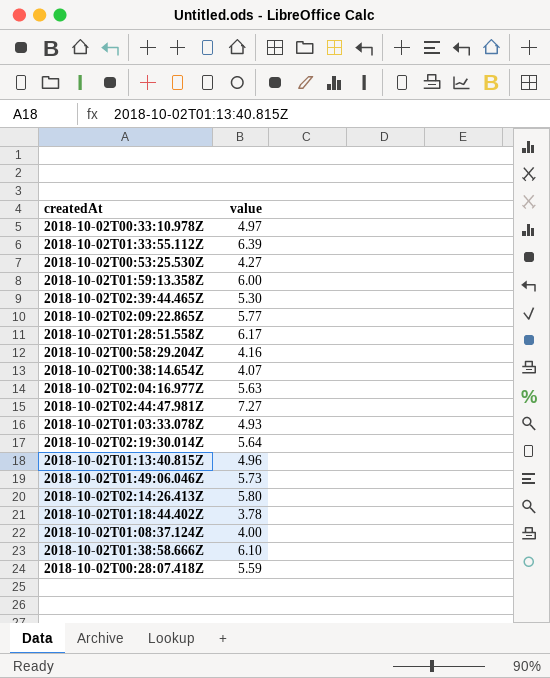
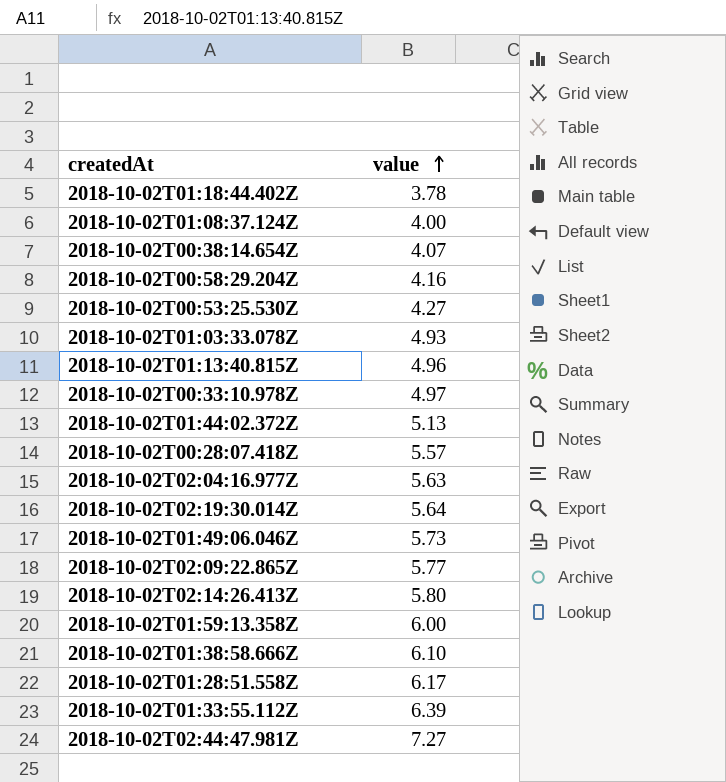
row order: none -> value ascending
row 2018-10-02T02:39:44.465Z: 5.30 -> none
row 2018-10-02T01:44:02.372Z: none -> 5.13
2018-10-02T00:28:07.418Z | value: 5.59 -> 5.57

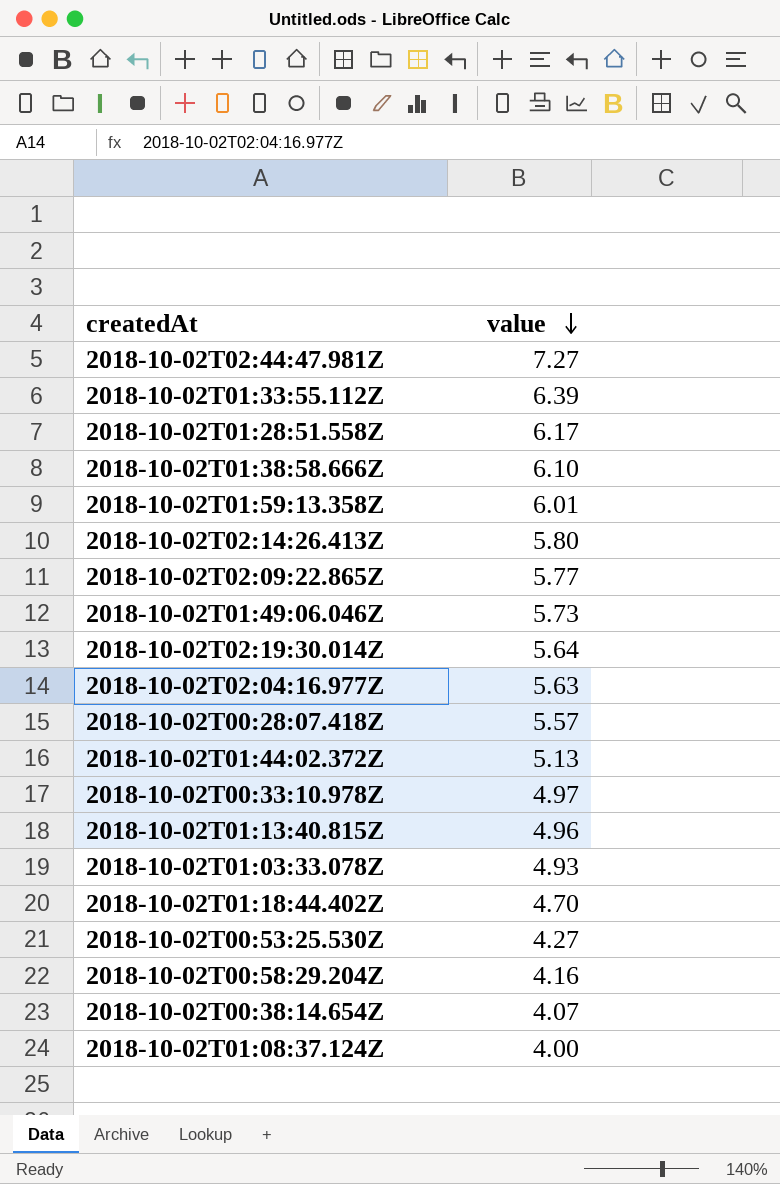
row order: value ascending -> value descending
2018-10-02T01:59:13.358Z | value: 6.00 -> 6.01
2018-10-02T01:18:44.402Z | value: 3.78 -> 4.70

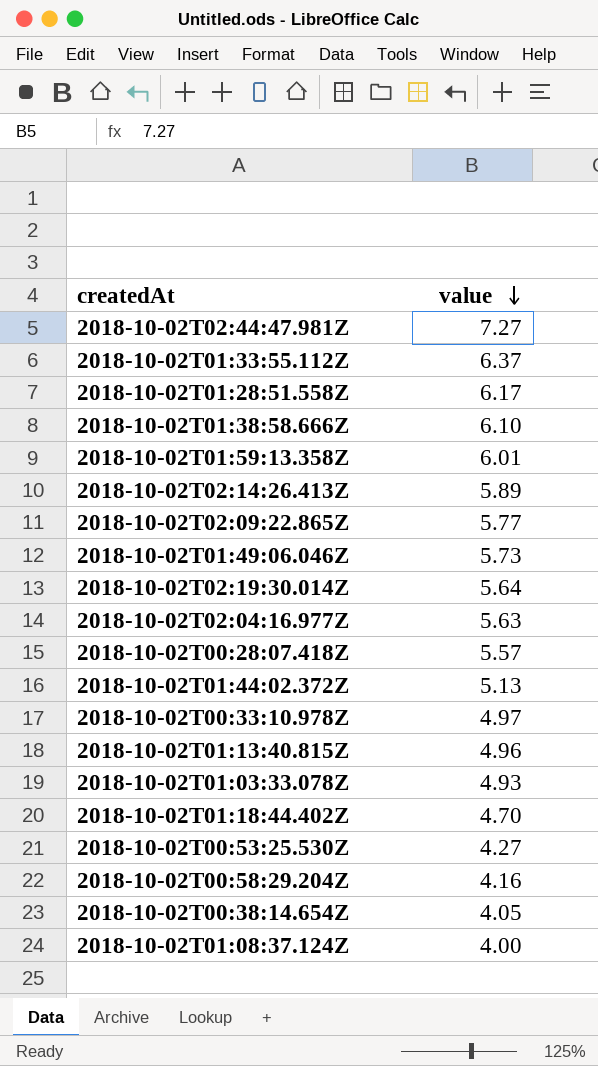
2018-10-02T01:33:55.112Z | value: 6.39 -> 6.37
2018-10-02T02:14:26.413Z | value: 5.80 -> 5.89
2018-10-02T00:38:14.654Z | value: 4.07 -> 4.05

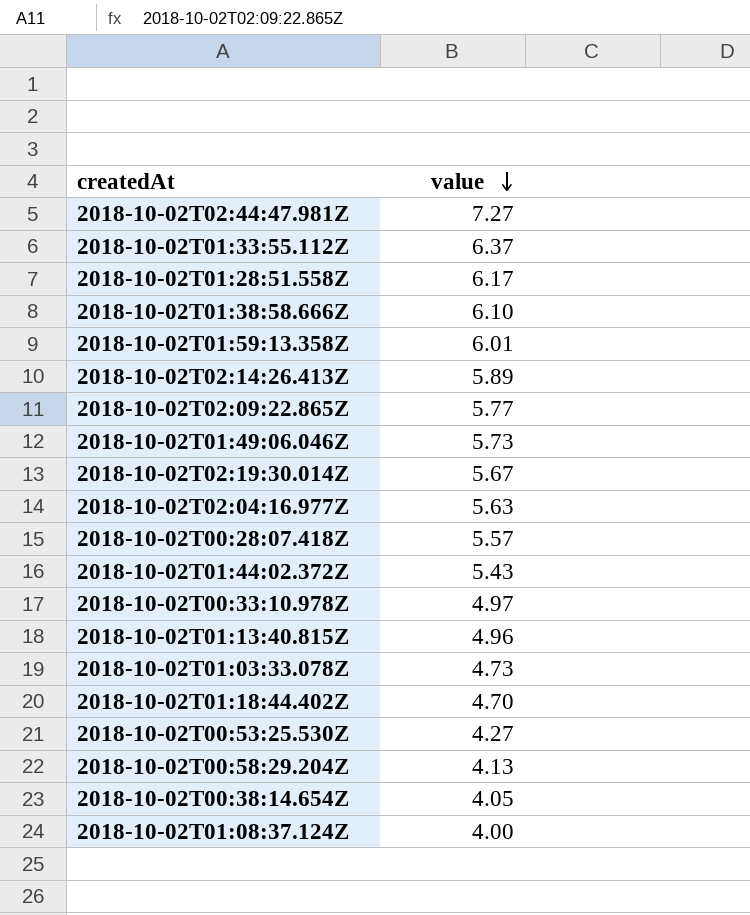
2018-10-02T02:19:30.014Z | value: 5.64 -> 5.67
2018-10-02T01:44:02.372Z | value: 5.13 -> 5.43
2018-10-02T01:03:33.078Z | value: 4.93 -> 4.73
2018-10-02T00:58:29.204Z | value: 4.16 -> 4.13

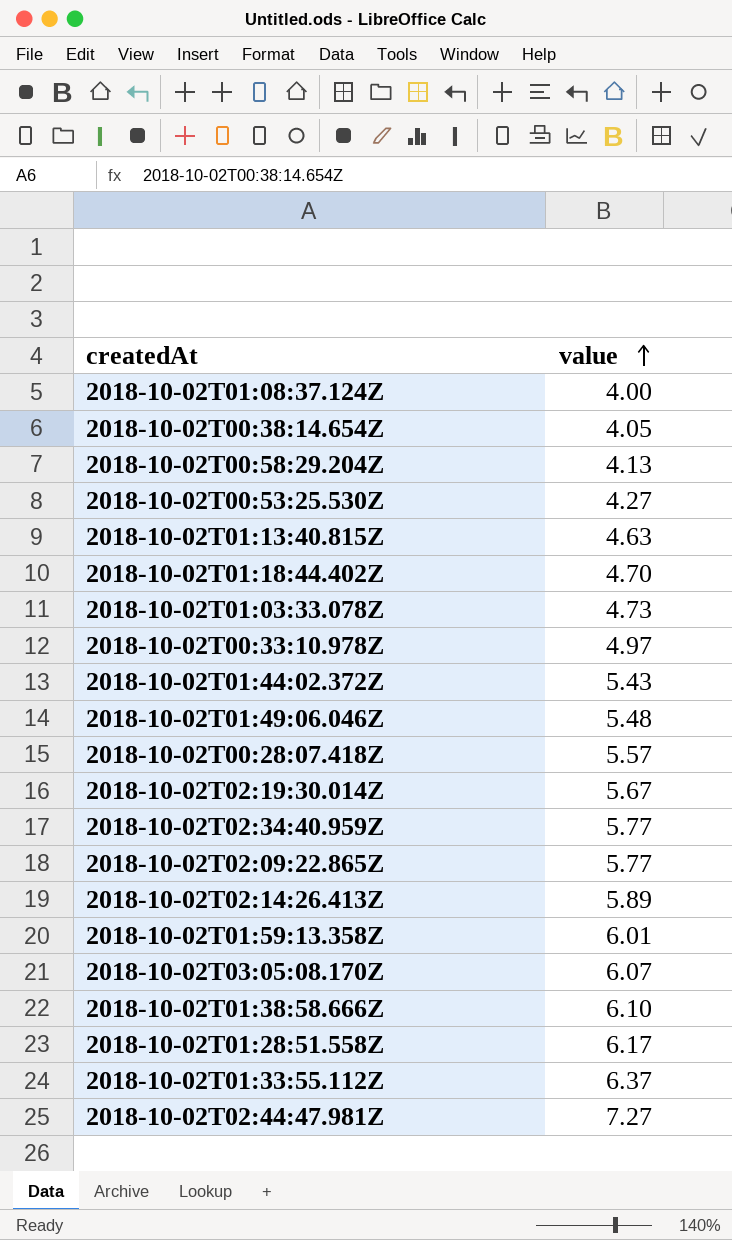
row order: value descending -> value ascending
row 2018-10-02T02:04:16.977Z: 5.63 -> none
2018-10-02T01:13:40.815Z | value: 4.96 -> 4.63
2018-10-02T01:49:06.046Z | value: 5.73 -> 5.48
row 2018-10-02T02:34:40.959Z: none -> 5.77
row 2018-10-02T03:05:08.170Z: none -> 6.07

